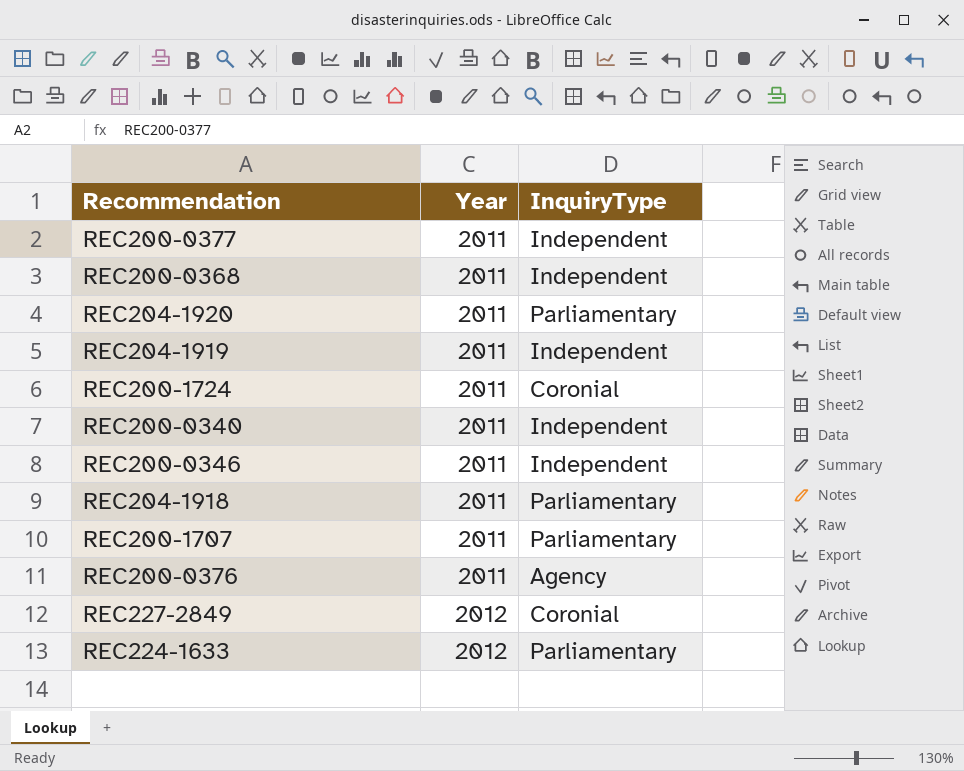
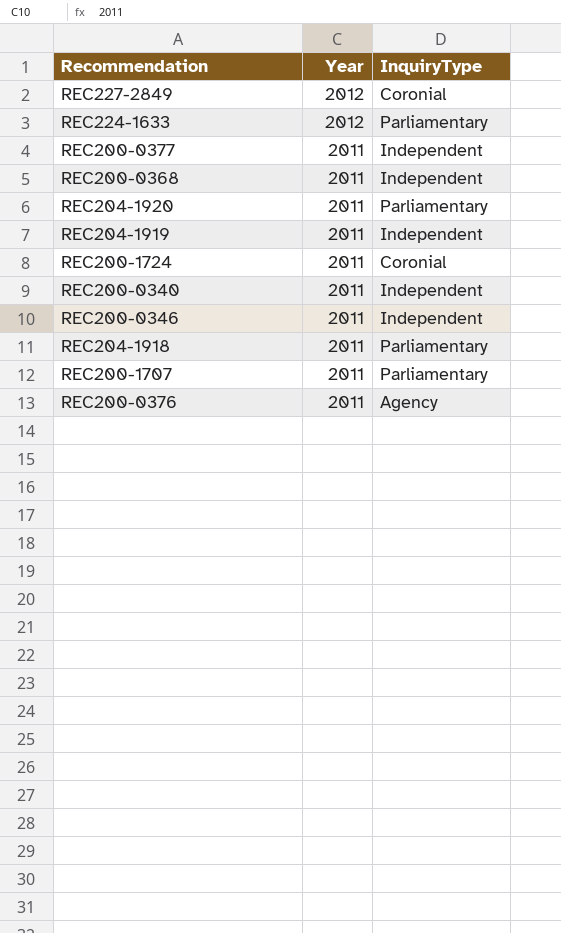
row order: Year ascending -> Year descending

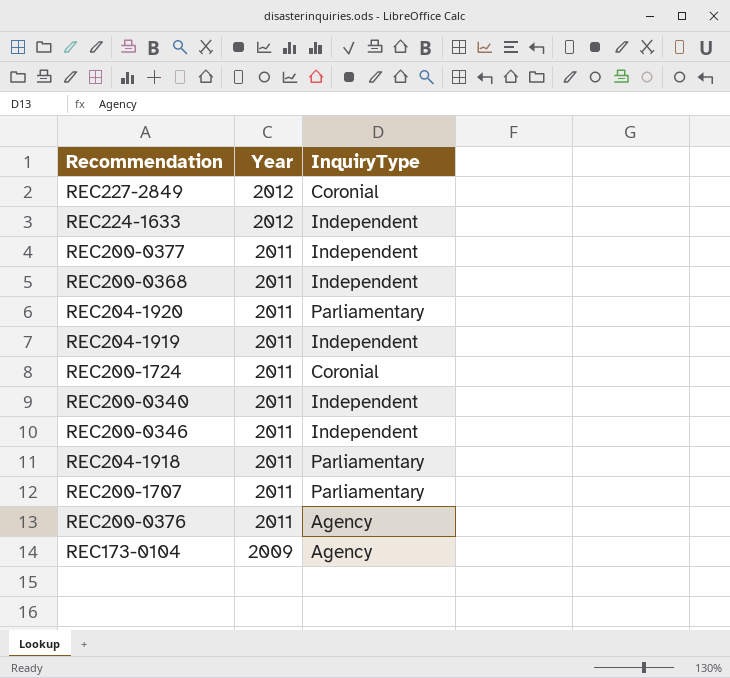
REC224-1633 | InquiryType: Parliamentary -> Independent
row REC173-0104: none -> 2009 | Agency

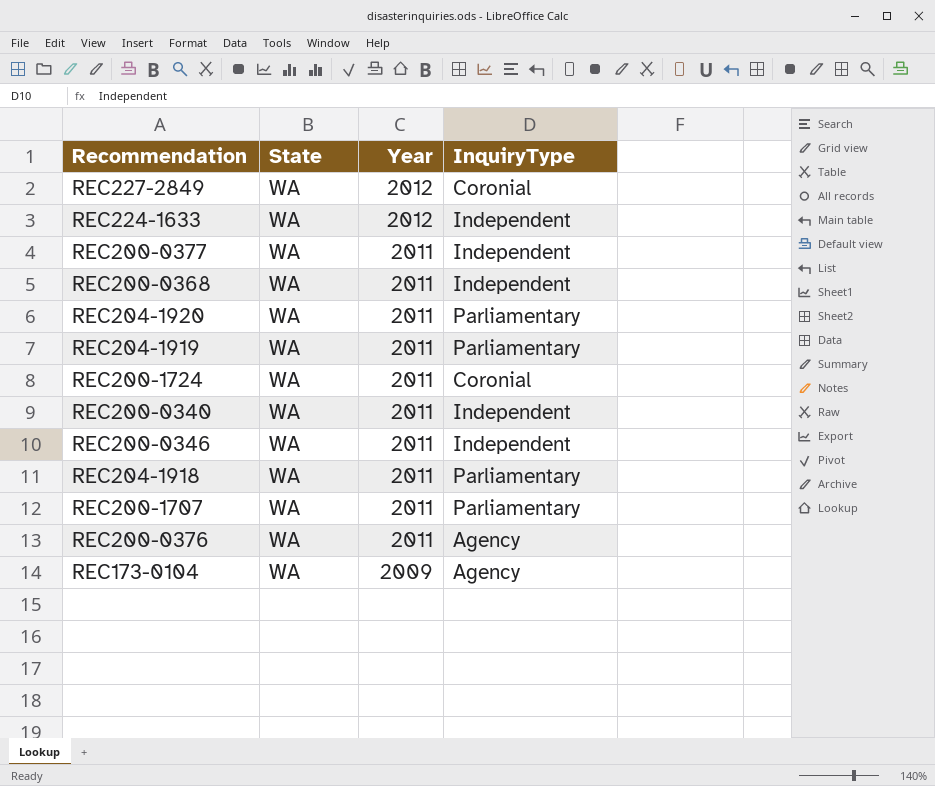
column State | position: none -> 2
REC204-1919 | InquiryType: Independent -> Parliamentary

